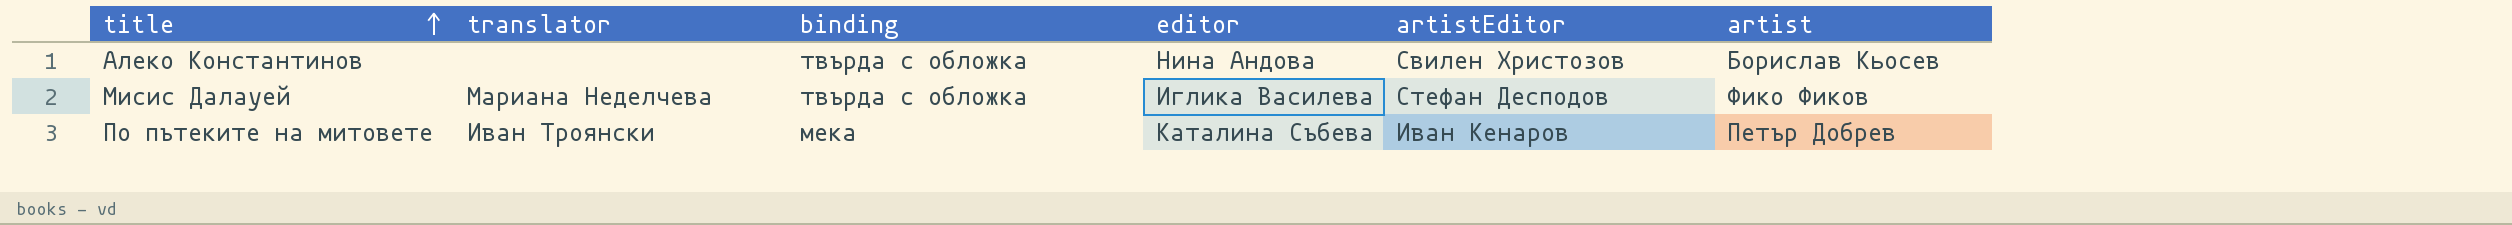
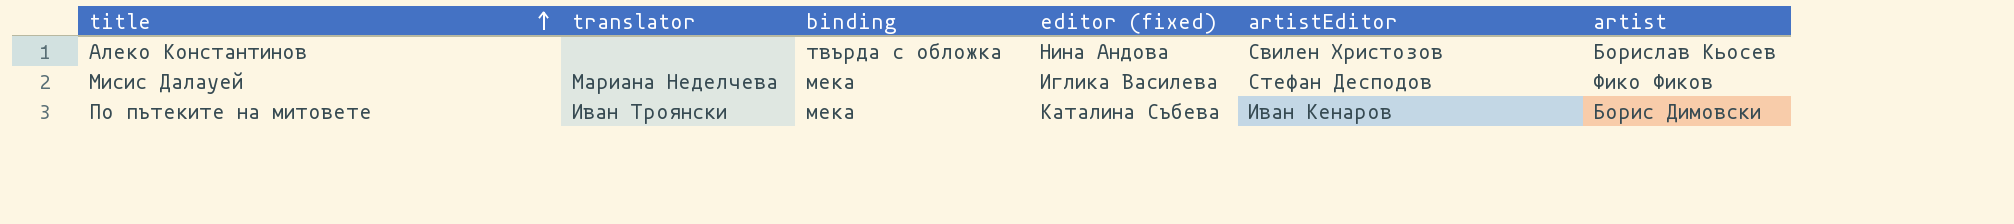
column name: editor -> editor (fixed)
Мисис Далауей | binding: твърда с обложка -> мека
По пътеките на митовете | artist: Петър Добрев -> Борис Димовски

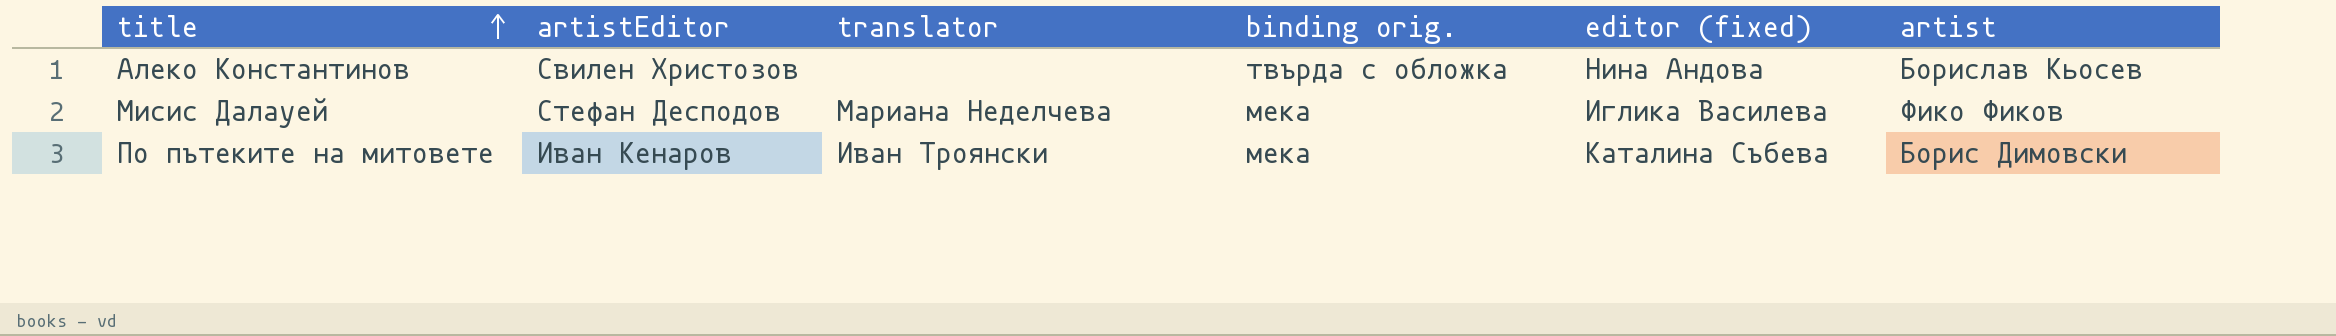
column artistEditor | position: 5 -> 2
column name: binding -> binding orig.

